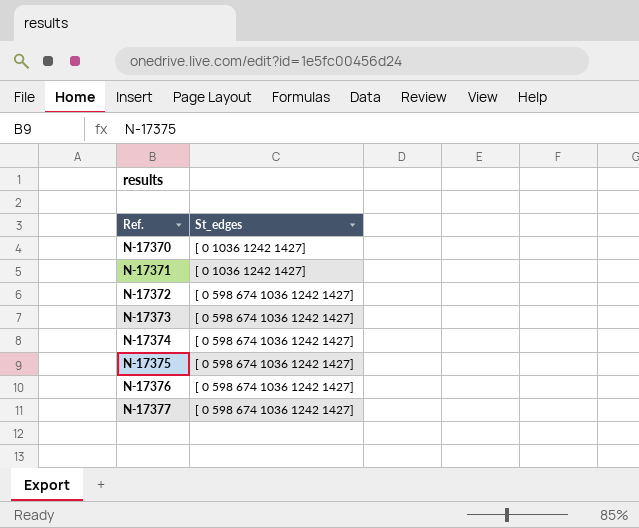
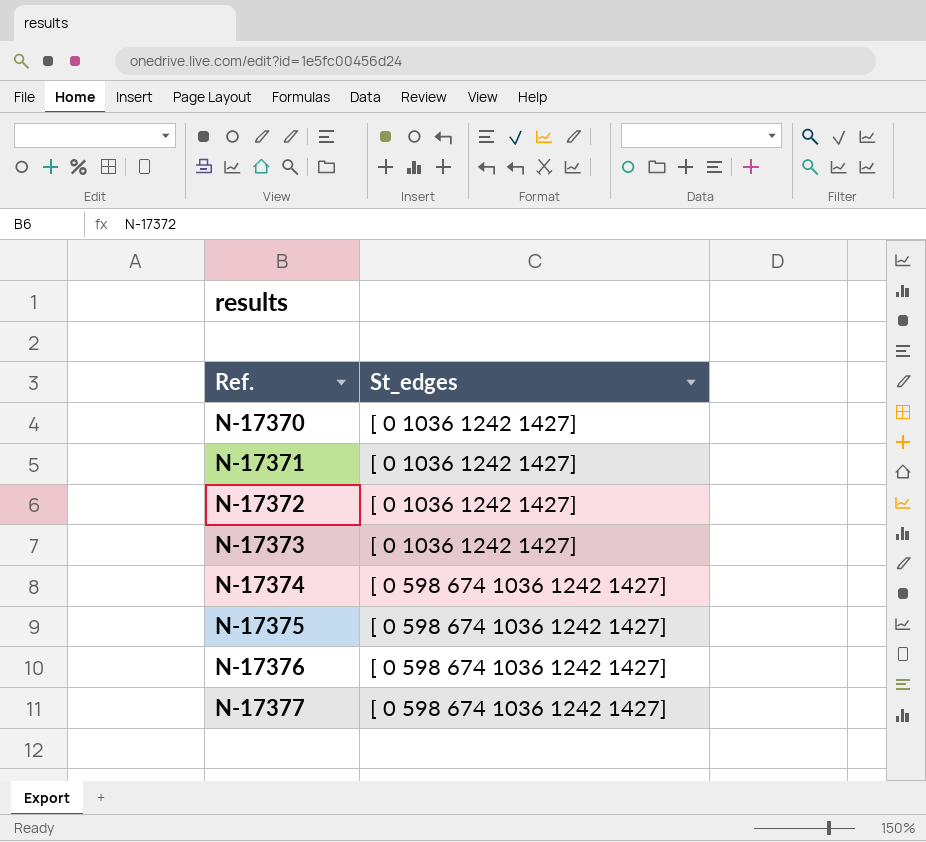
N-17372 | St_edges: [ 0 598 674 1036 1242 1427] -> [ 0 1036 1242 1427]
N-17373 | St_edges: [ 0 598 674 1036 1242 1427] -> [ 0 1036 1242 1427]

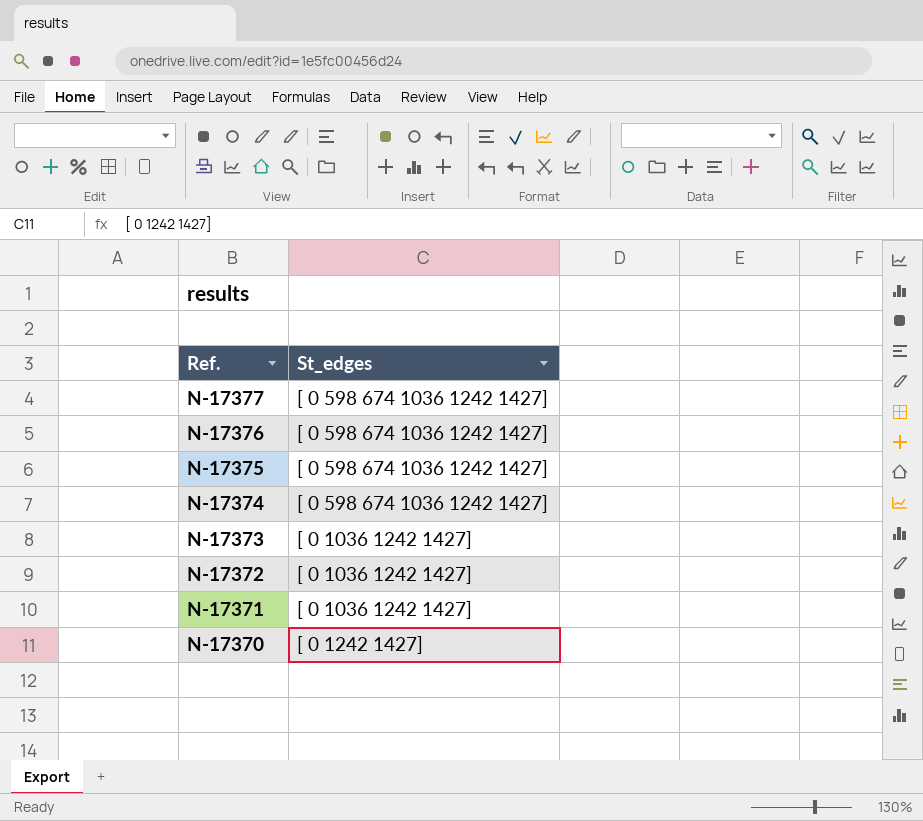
row order: Ref. ascending -> Ref. descending
N-17370 | St_edges: [ 0 1036 1242 1427] -> [ 0 1242 1427]

